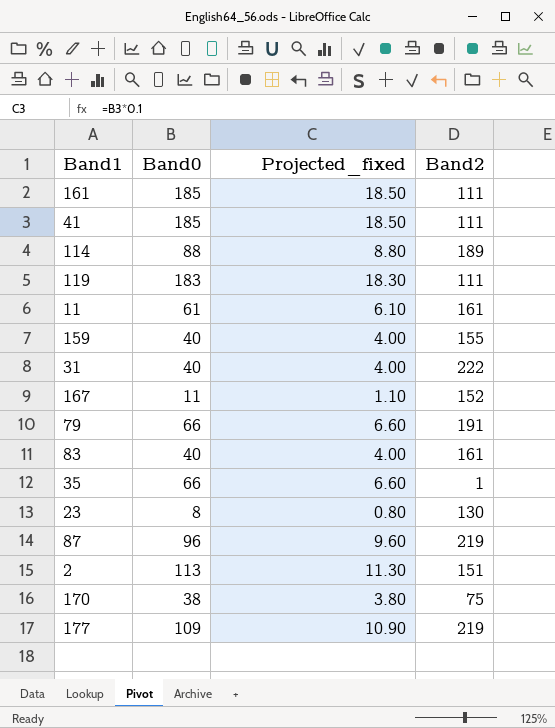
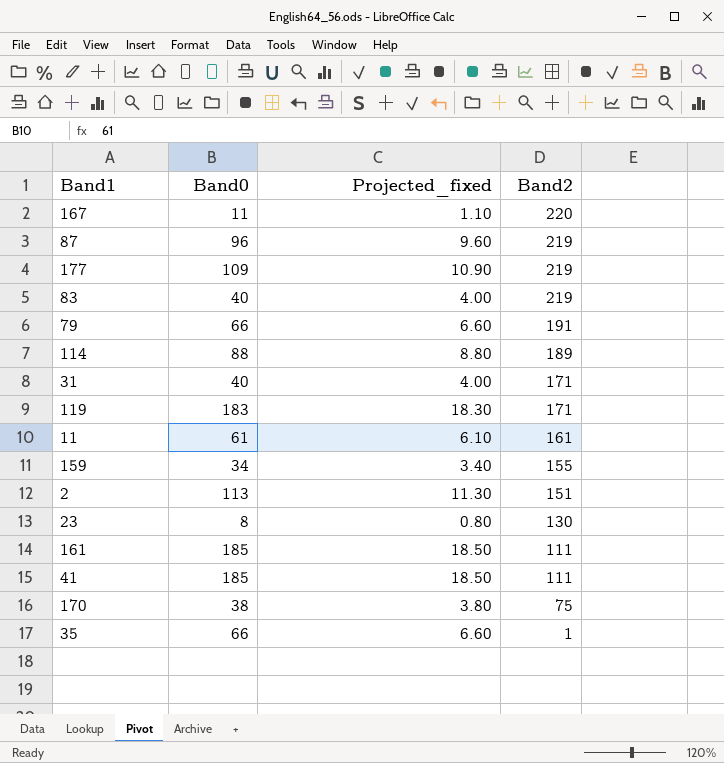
row order: none -> Band2 descending
167 | Band2: 152 -> 220
83 | Band2: 161 -> 219
31 | Band2: 222 -> 171
119 | Band2: 111 -> 171
159 | Band0: 40 -> 34
159 | Projected_fixed: 4.00 -> 3.40

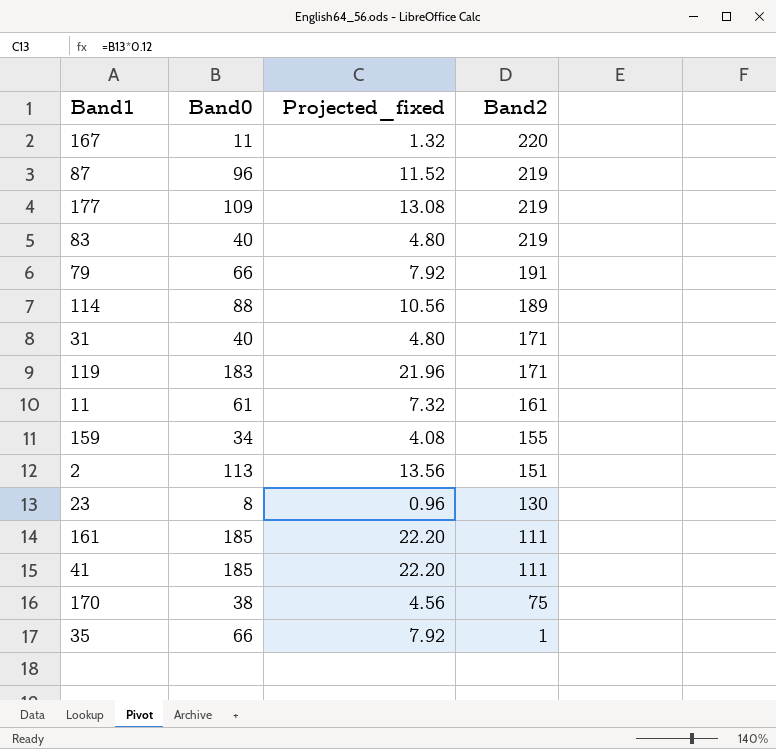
column Projected_fixed | formula: [Band0] * 0.1 -> [Band0] * 0.12

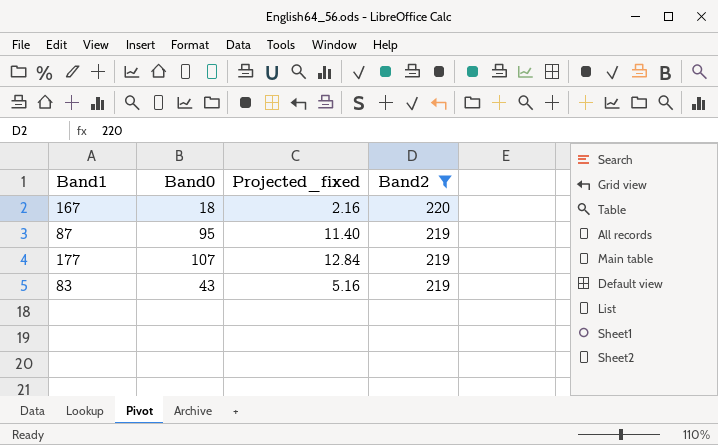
filter: none -> Band2 >= 219
167 | Band0: 11 -> 18
167 | Projected_fixed: 1.32 -> 2.16
87 | Band0: 96 -> 95
87 | Projected_fixed: 11.52 -> 11.40
177 | Band0: 109 -> 107
177 | Projected_fixed: 13.08 -> 12.84
83 | Band0: 40 -> 43
83 | Projected_fixed: 4.80 -> 5.16

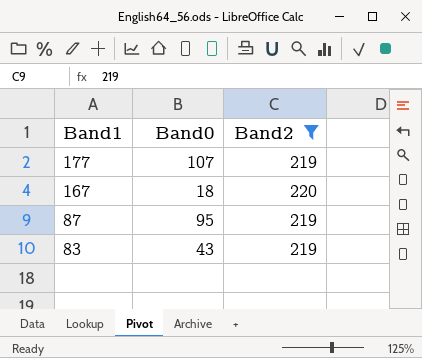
row order: Band2 descending -> Band1 descending
column Projected_fixed | formula: [Band0] * 0.12 -> none

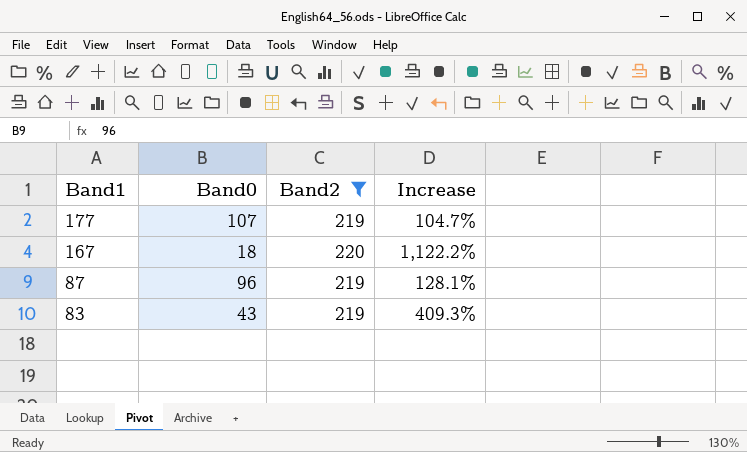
column Increase | formula: none -> ([Band2] - [Band0]) / [Band0]
87 | Band0: 95 -> 96

